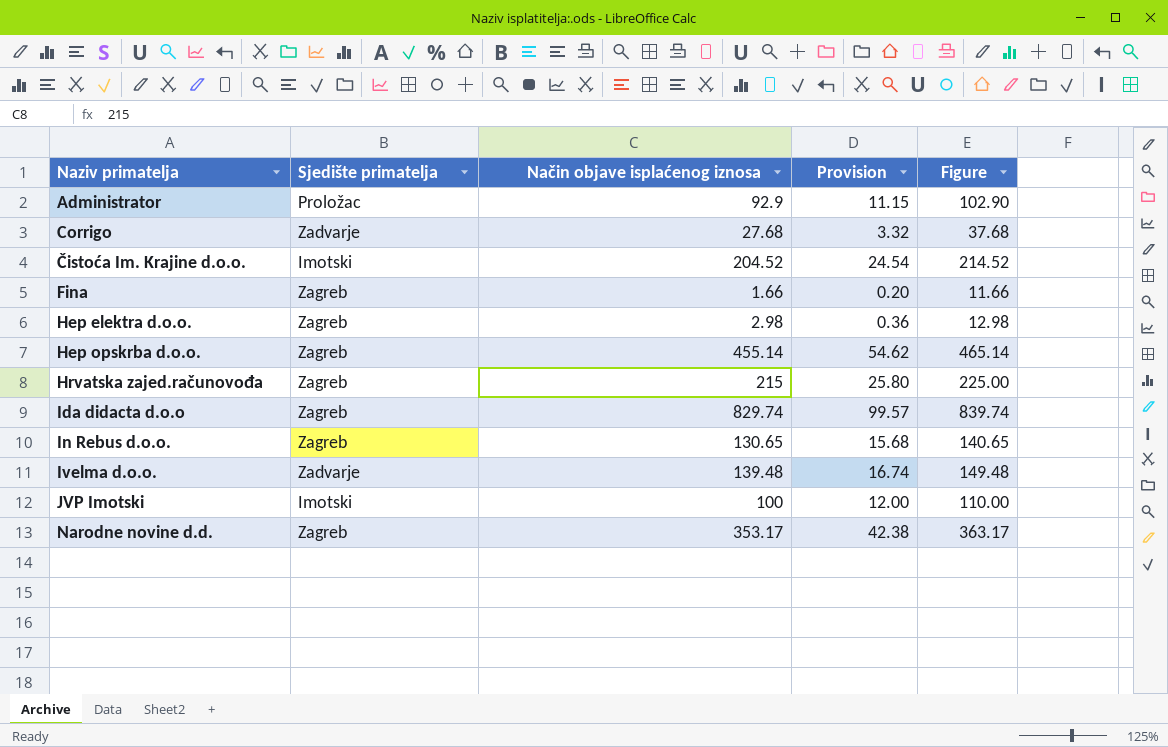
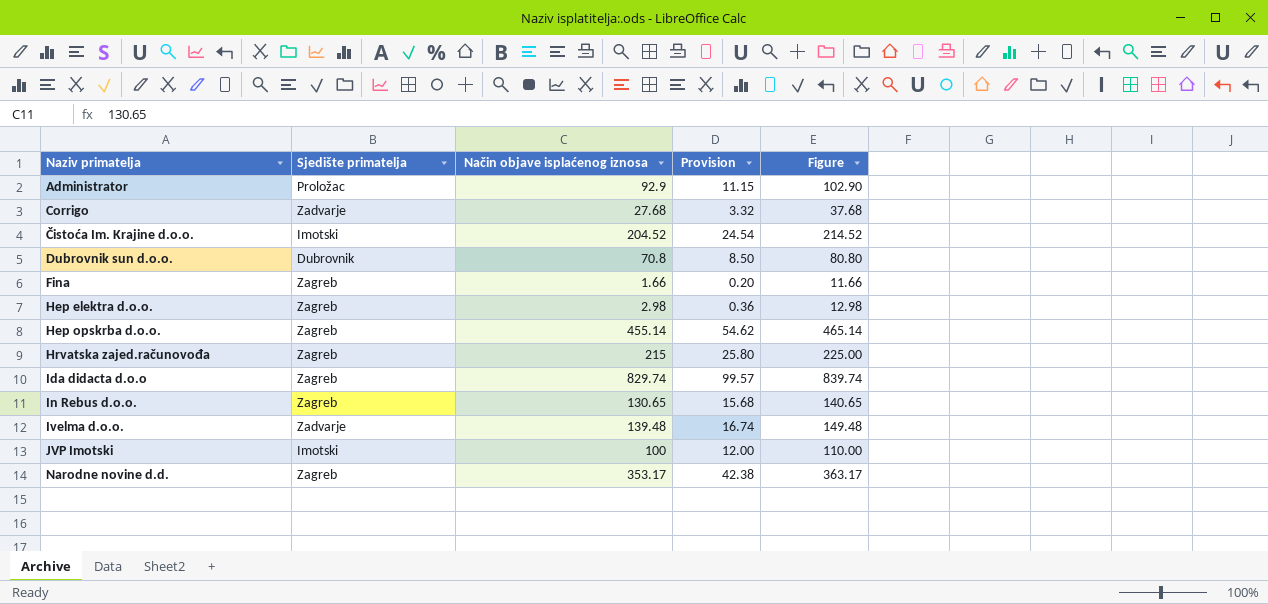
row Dubrovnik sun d.o.o.: none -> Dubrovnik | 70.8 | 8.50 | 80.80

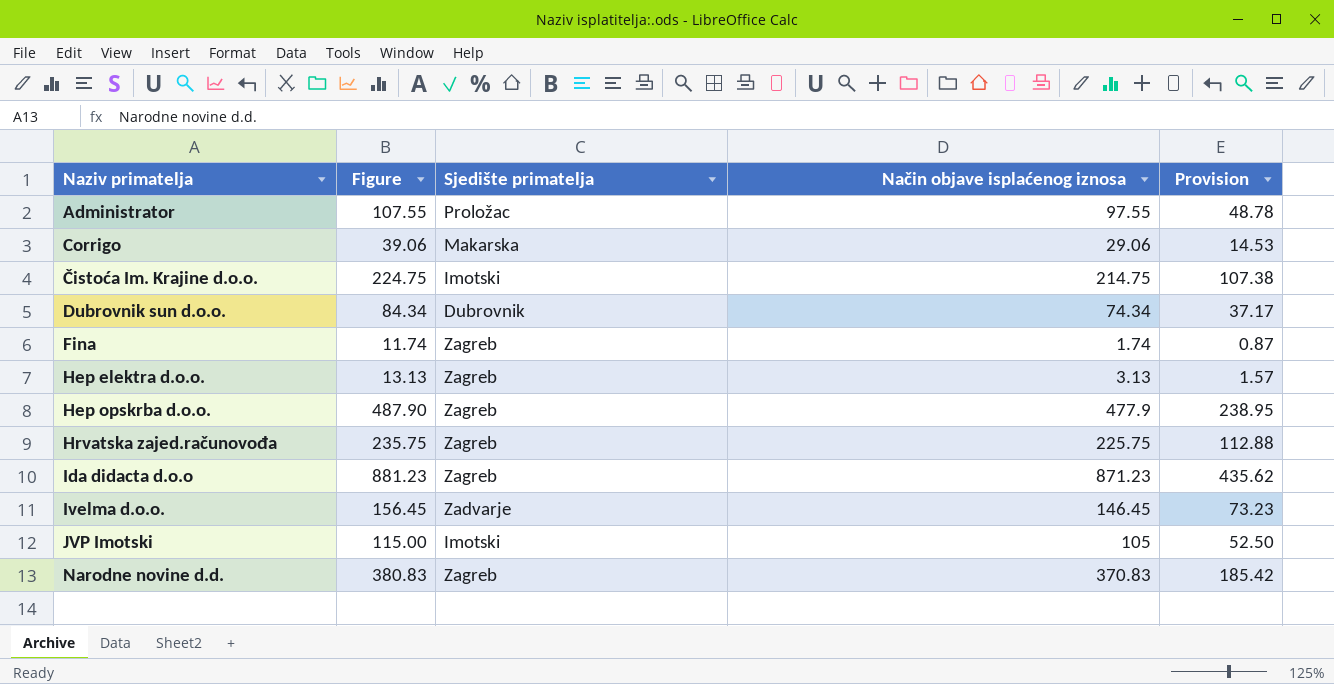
column Figure | position: 5 -> 2
column Provision | formula: [Način objave isplaćenog iznosa] * 0.12 -> [Način objave isplaćenog iznosa] * 0.5
row In Rebus d.o.o.: Zagreb | 130.65 | 15.68 | 140.65 -> none
Administrator | Figure: 102.90 -> 107.55
Administrator | Način objave isplaćenog iznosa: 92.9 -> 97.55
Corrigo | Figure: 37.68 -> 39.06
Corrigo | Sjedište primatelja: Zadvarje -> Makarska
Corrigo | Način objave isplaćenog iznosa: 27.68 -> 29.06
Čistoća Im. Krajine d.o.o. | Figure: 214.52 -> 224.75
Čistoća Im. Krajine d.o.o. | Način objave isplaćenog iznosa: 204.52 -> 214.75
Dubrovnik sun d.o.o. | Figure: 80.80 -> 84.34
Dubrovnik sun d.o.o. | Način objave isplaćenog iznosa: 70.8 -> 74.34
Fina | Figure: 11.66 -> 11.74
Fina | Način objave isplaćenog iznosa: 1.66 -> 1.74
Hep elektra d.o.o. | Figure: 12.98 -> 13.13
Hep elektra d.o.o. | Način objave isplaćenog iznosa: 2.98 -> 3.13
Hep opskrba d.o.o. | Figure: 465.14 -> 487.90
Hep opskrba d.o.o. | Način objave isplaćenog iznosa: 455.14 -> 477.9
Hrvatska zajed.računovođa | Figure: 225.00 -> 235.75
Hrvatska zajed.računovođa | Način objave isplaćenog iznosa: 215 -> 225.75
Ida didacta d.o.o | Figure: 839.74 -> 881.23
Ida didacta d.o.o | Način objave isplaćenog iznosa: 829.74 -> 871.23
Ivelma d.o.o. | Figure: 149.48 -> 156.45
Ivelma d.o.o. | Način objave isplaćenog iznosa: 139.48 -> 146.45
JVP Imotski | Figure: 110.00 -> 115.00
JVP Imotski | Način objave isplaćenog iznosa: 100 -> 105
Narodne novine d.d. | Figure: 363.17 -> 380.83
Narodne novine d.d. | Način objave isplaćenog iznosa: 353.17 -> 370.83

